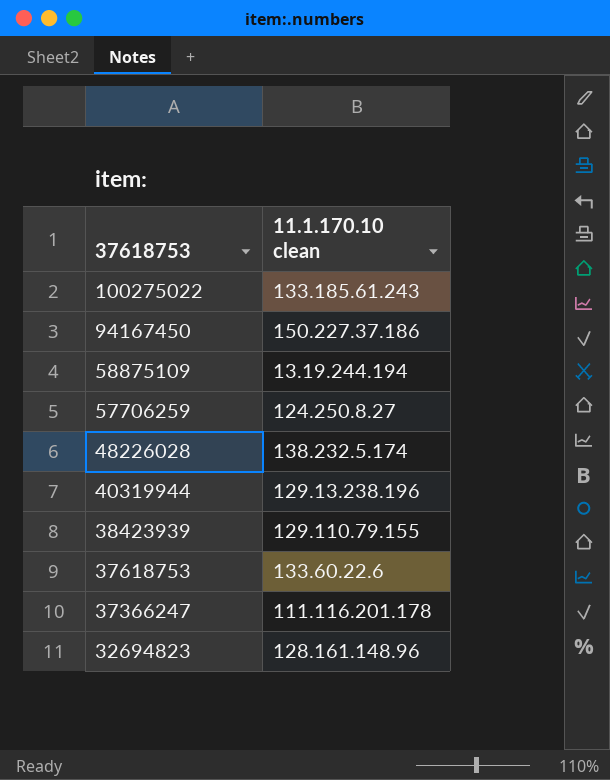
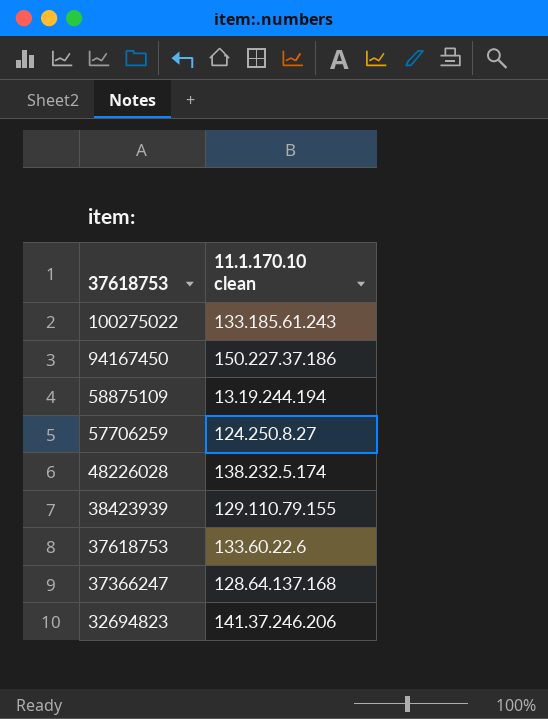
row 40319944: 129.13.238.196 -> none
37366247 | 11.1.170.10 clean: 111.116.201.178 -> 128.64.137.168
32694823 | 11.1.170.10 clean: 128.161.148.96 -> 141.37.246.206

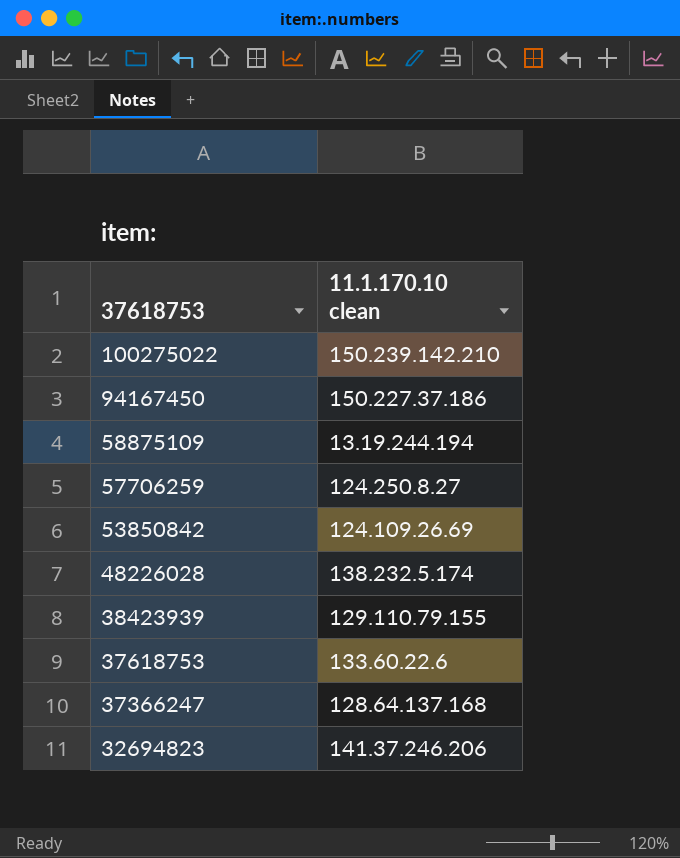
100275022 | 11.1.170.10 clean: 133.185.61.243 -> 150.239.142.210
row 53850842: none -> 124.109.26.69

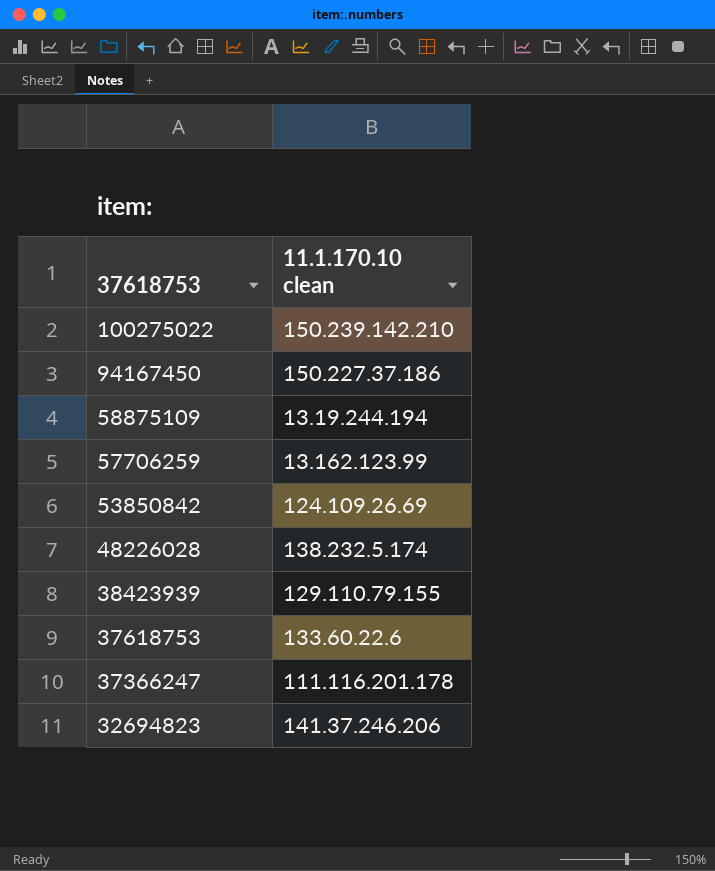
57706259 | 11.1.170.10 clean: 124.250.8.27 -> 13.162.123.99
37366247 | 11.1.170.10 clean: 128.64.137.168 -> 111.116.201.178

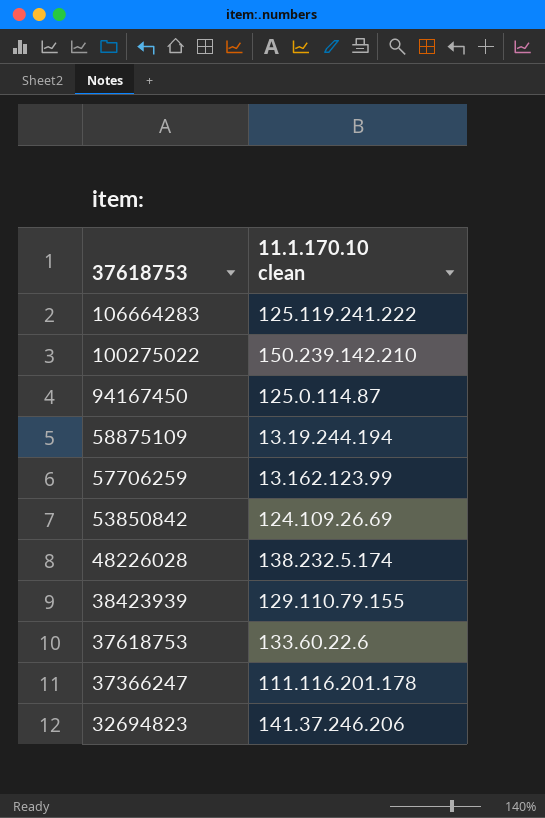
row 106664283: none -> 125.119.241.222
94167450 | 11.1.170.10 clean: 150.227.37.186 -> 125.0.114.87

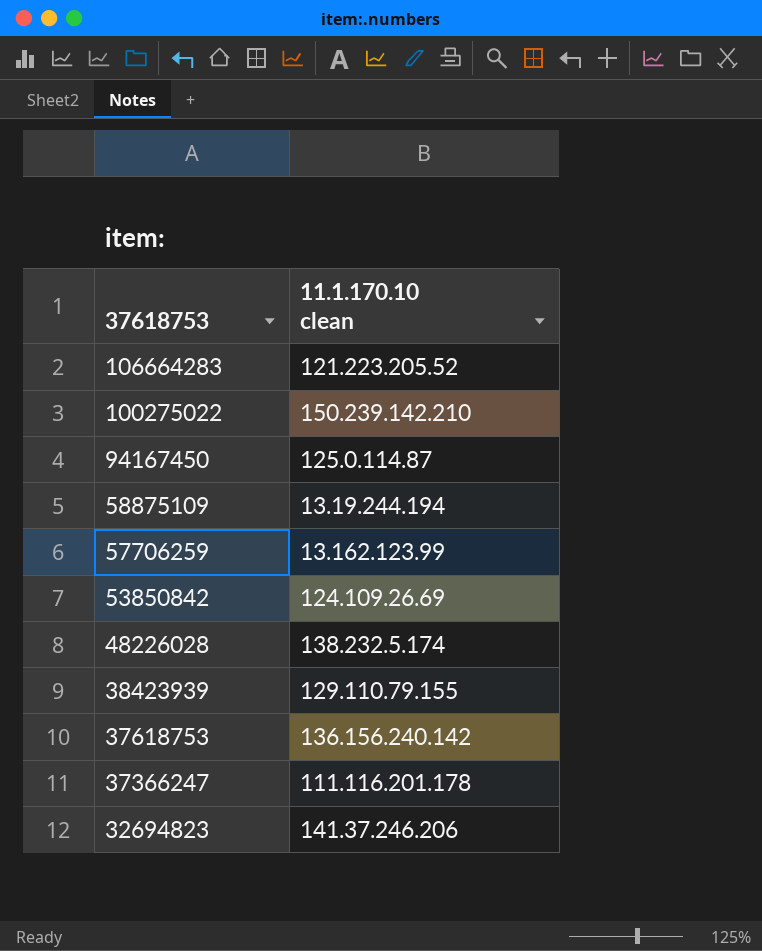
106664283 | 11.1.170.10 clean: 125.119.241.222 -> 121.223.205.52
37618753 | 11.1.170.10 clean: 133.60.22.6 -> 136.156.240.142

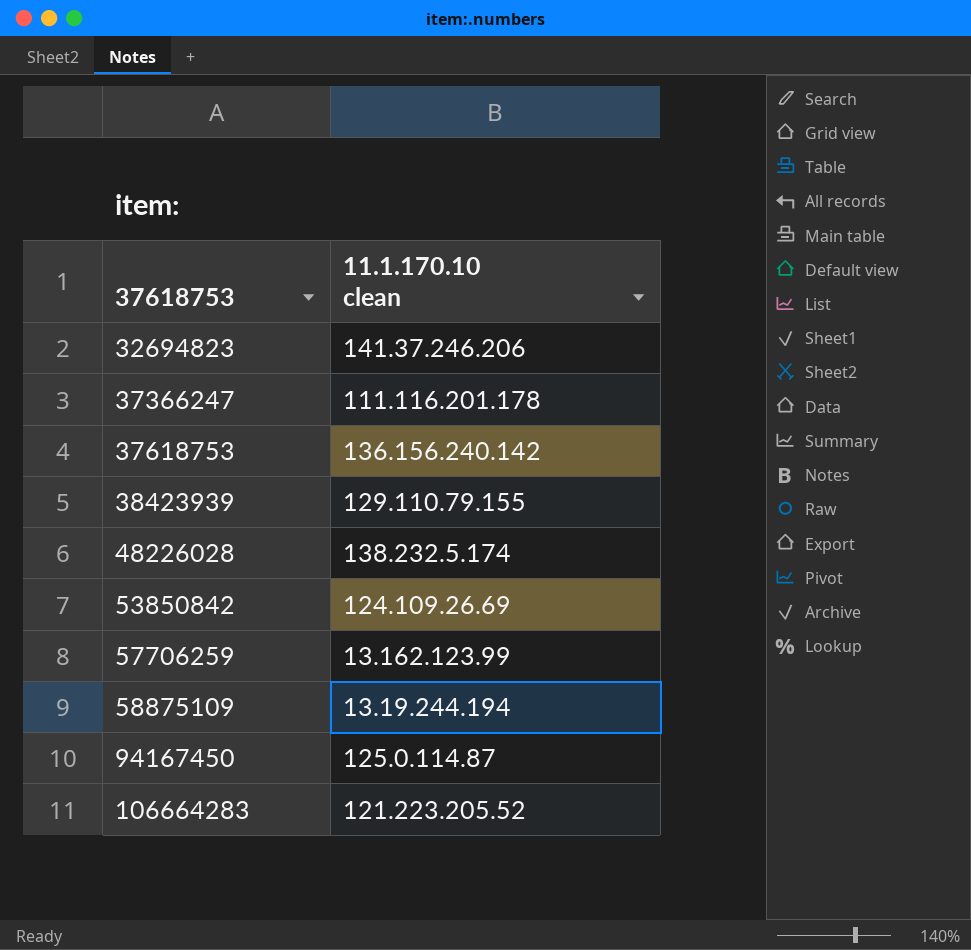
row order: 37618753 descending -> 37618753 ascending
row 100275022: 150.239.142.210 -> none

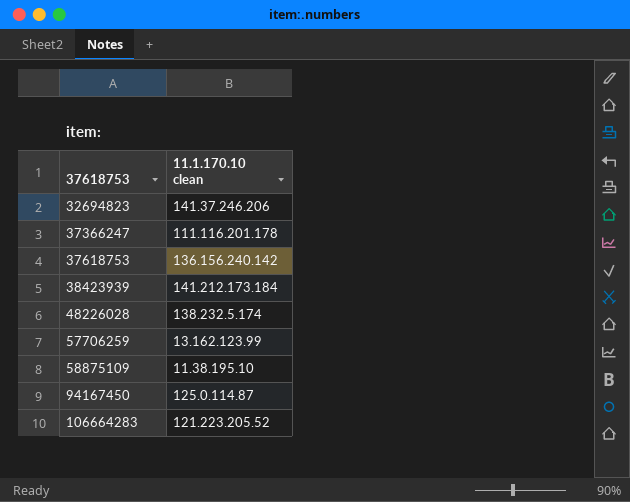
row 53850842: 124.109.26.69 -> none
38423939 | 11.1.170.10 clean: 129.110.79.155 -> 141.212.173.184
58875109 | 11.1.170.10 clean: 13.19.244.194 -> 11.38.195.10

